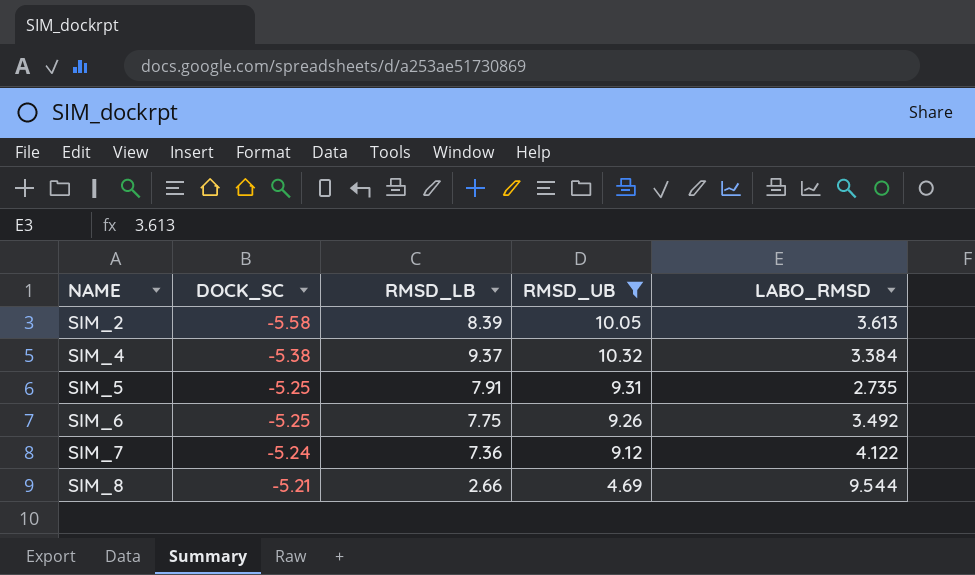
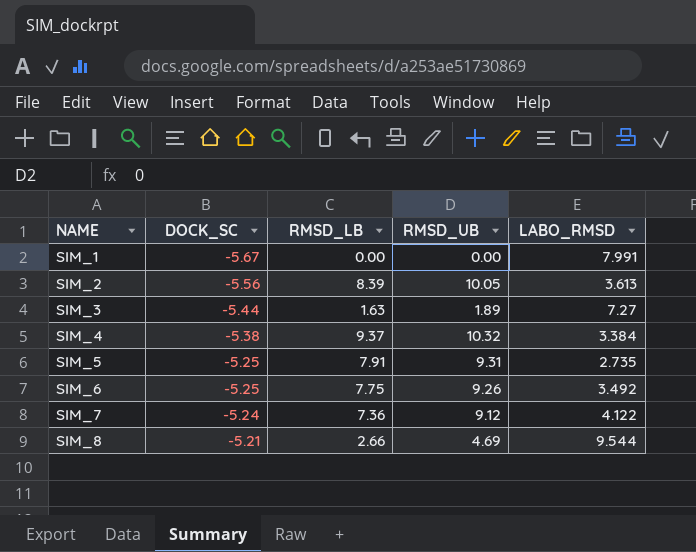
filter: RMSD_UB >= 4.69 -> none
SIM_2 | DOCK_SC: -5.58 -> -5.56

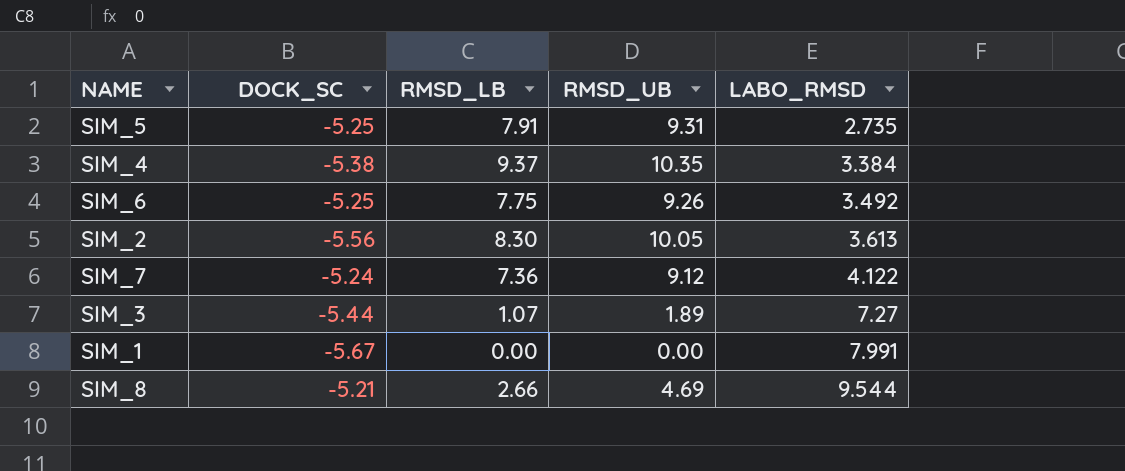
row order: NAME ascending -> LABO_RMSD ascending
SIM_4 | RMSD_UB: 10.32 -> 10.35
SIM_2 | RMSD_LB: 8.39 -> 8.30
SIM_3 | RMSD_LB: 1.63 -> 1.07

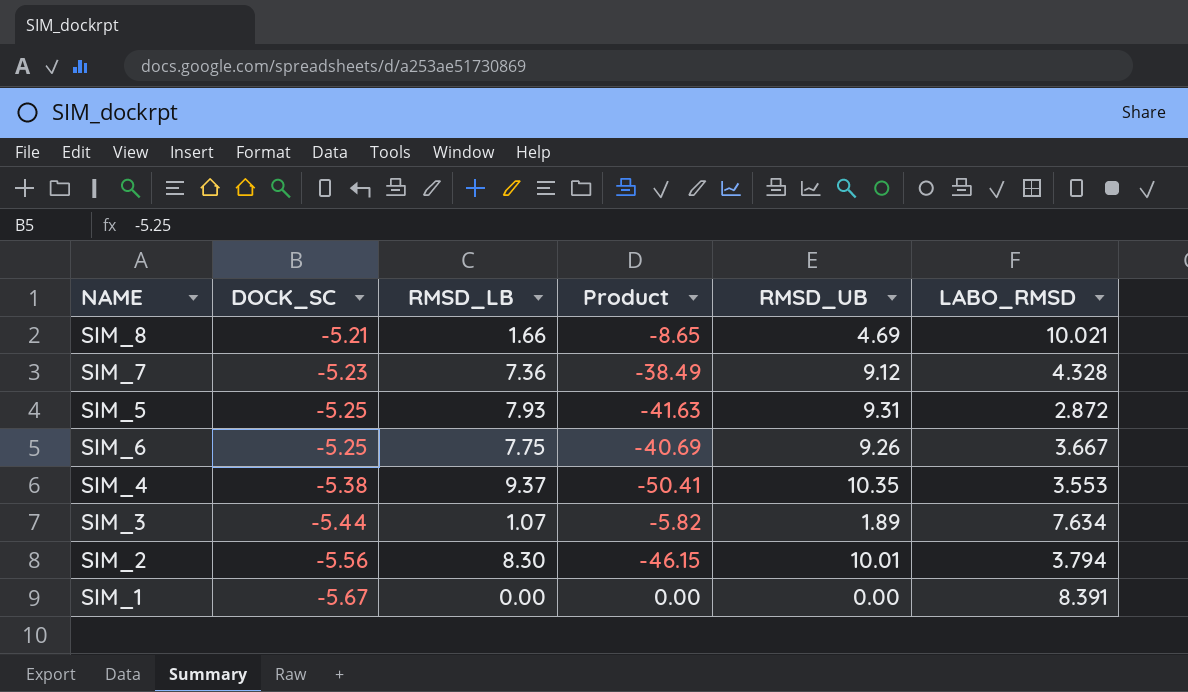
row order: LABO_RMSD ascending -> DOCK_SC descending
column Product | formula: none -> [DOCK_SC] * [RMSD_LB]
SIM_8 | RMSD_LB: 2.66 -> 1.66
SIM_8 | LABO_RMSD: 9.544 -> 10.021
SIM_7 | DOCK_SC: -5.24 -> -5.23
SIM_7 | LABO_RMSD: 4.122 -> 4.328
SIM_5 | RMSD_LB: 7.91 -> 7.93
SIM_5 | LABO_RMSD: 2.735 -> 2.872
SIM_6 | LABO_RMSD: 3.492 -> 3.667
SIM_4 | LABO_RMSD: 3.384 -> 3.553
SIM_3 | LABO_RMSD: 7.27 -> 7.634
SIM_2 | RMSD_UB: 10.05 -> 10.01
SIM_2 | LABO_RMSD: 3.613 -> 3.794
SIM_1 | LABO_RMSD: 7.991 -> 8.391

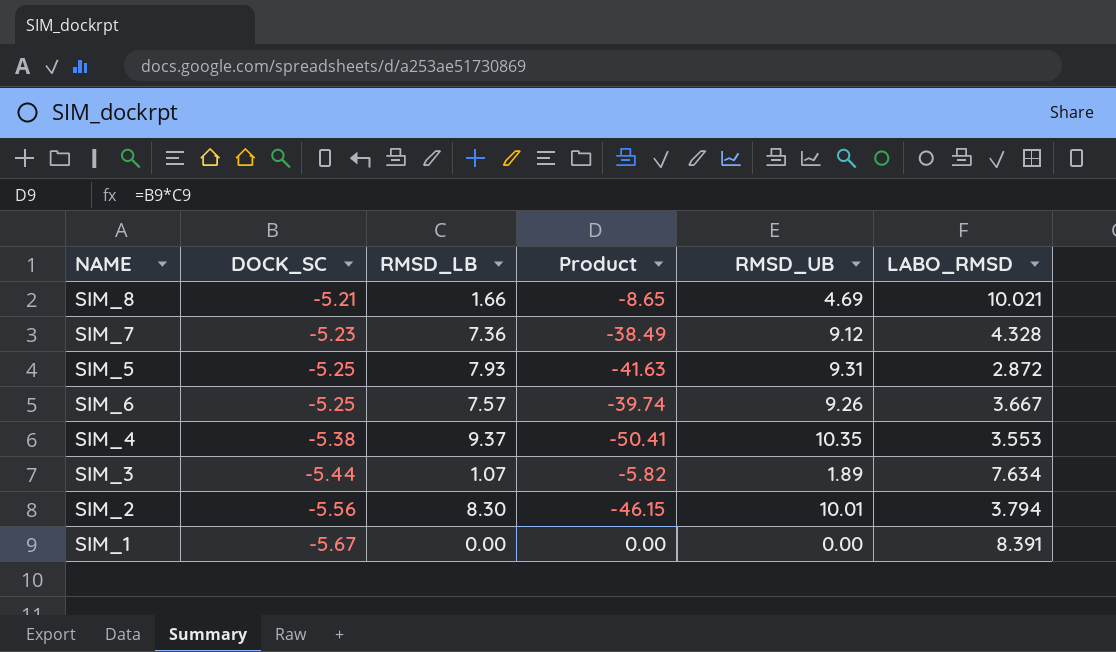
SIM_6 | RMSD_LB: 7.75 -> 7.57
SIM_6 | Product: -40.69 -> -39.74

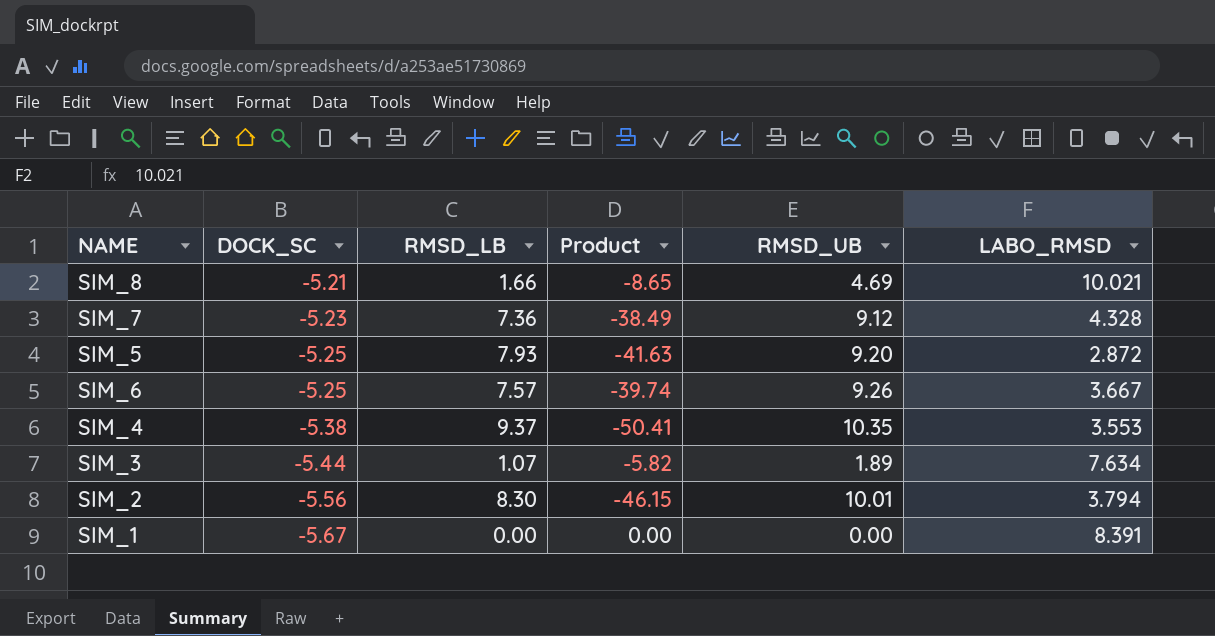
SIM_5 | RMSD_UB: 9.31 -> 9.20

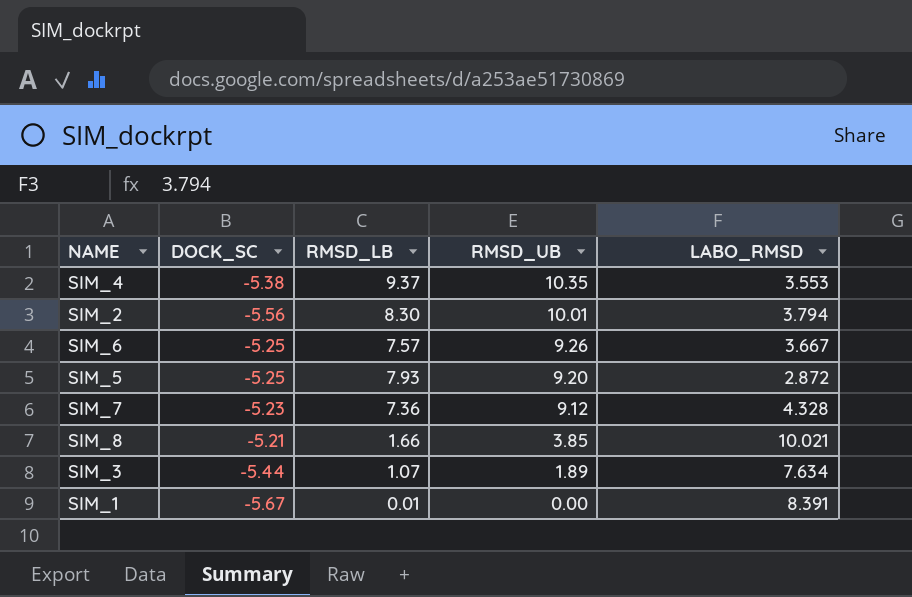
row order: DOCK_SC descending -> RMSD_UB descending
column Product | formula: [DOCK_SC] * [RMSD_LB] -> none
SIM_8 | RMSD_UB: 4.69 -> 3.85
SIM_1 | RMSD_LB: 0.00 -> 0.01

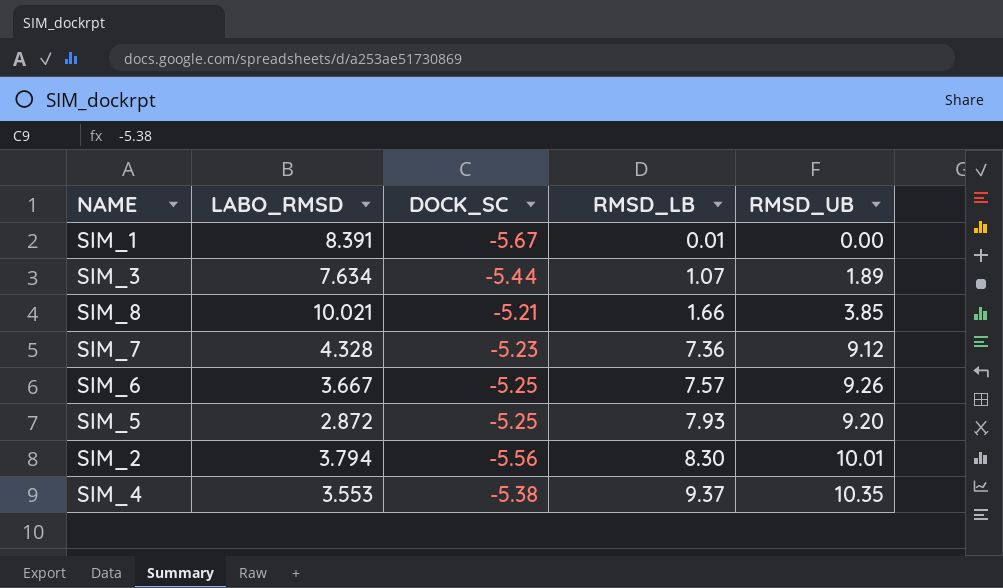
row order: RMSD_UB descending -> RMSD_LB ascending
column LABO_RMSD | position: 5 -> 2

